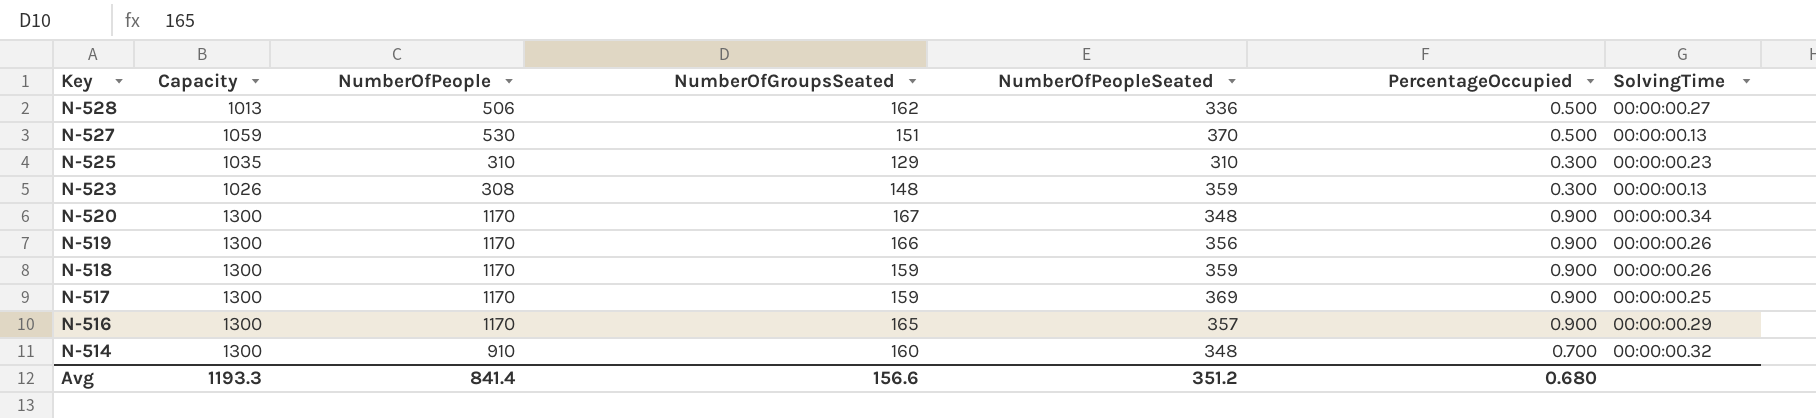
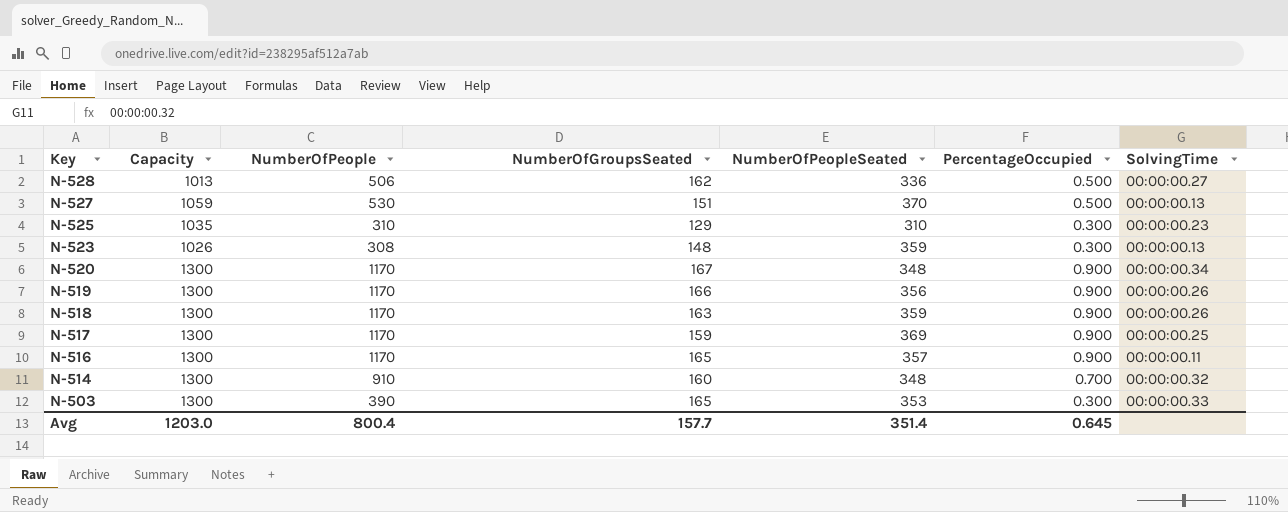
N-518 | NumberOfGroupsSeated: 159 -> 163
N-516 | SolvingTime: 00:00:00.29 -> 00:00:00.11
row N-503: none -> 1300 | 390 | 165 | 353 | 0.300 | 00:00:00.33
Avg | Capacity: 1193.3 -> 1203.0
Avg | NumberOfPeople: 841.4 -> 800.4
Avg | NumberOfGroupsSeated: 156.6 -> 157.7
Avg | NumberOfPeopleSeated: 351.2 -> 351.4
Avg | PercentageOccupied: 0.680 -> 0.645

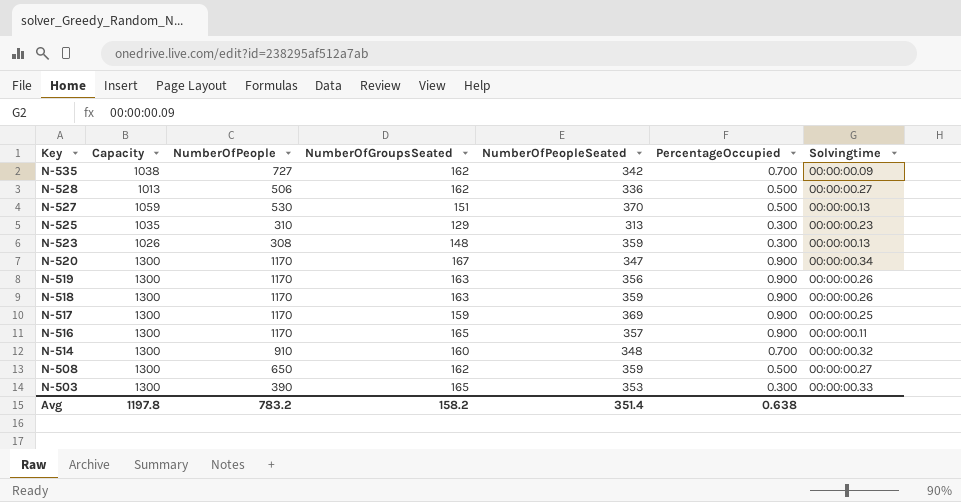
column name: SolvingTime -> Solvingtime
row N-535: none -> 1038 | 727 | 162 | 342 | 0.700 | 00:00:00.09
N-525 | NumberOfPeopleSeated: 310 -> 313
N-520 | NumberOfPeopleSeated: 348 -> 347
N-519 | NumberOfGroupsSeated: 166 -> 163
row N-508: none -> 1300 | 650 | 162 | 359 | 0.500 | 00:00:00.27
Avg | Capacity: 1203.0 -> 1197.8
Avg | NumberOfPeople: 800.4 -> 783.2
Avg | NumberOfGroupsSeated: 157.7 -> 158.2
Avg | PercentageOccupied: 0.645 -> 0.638

